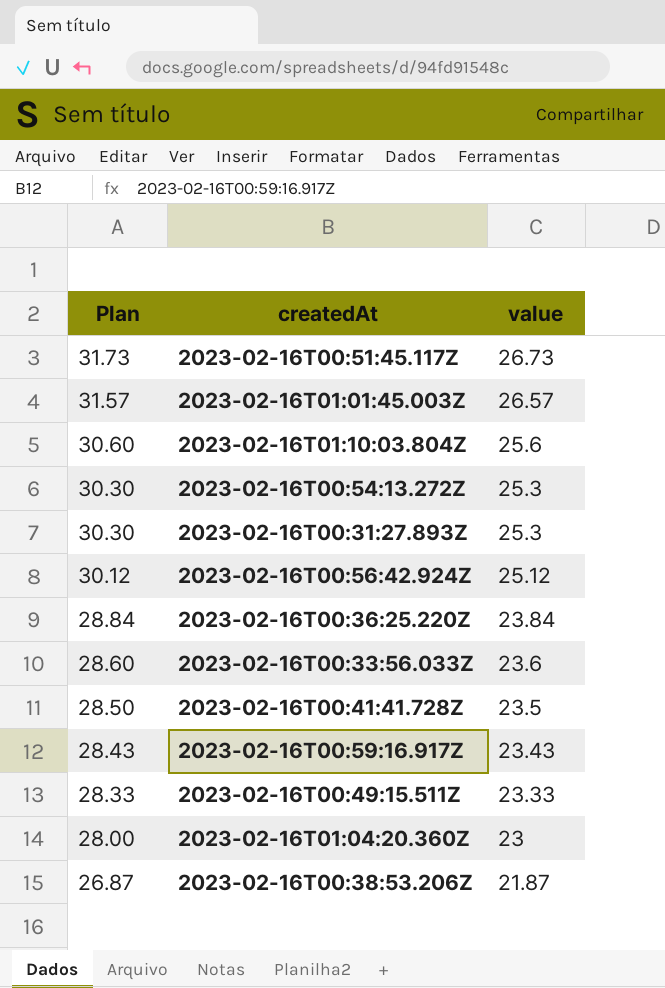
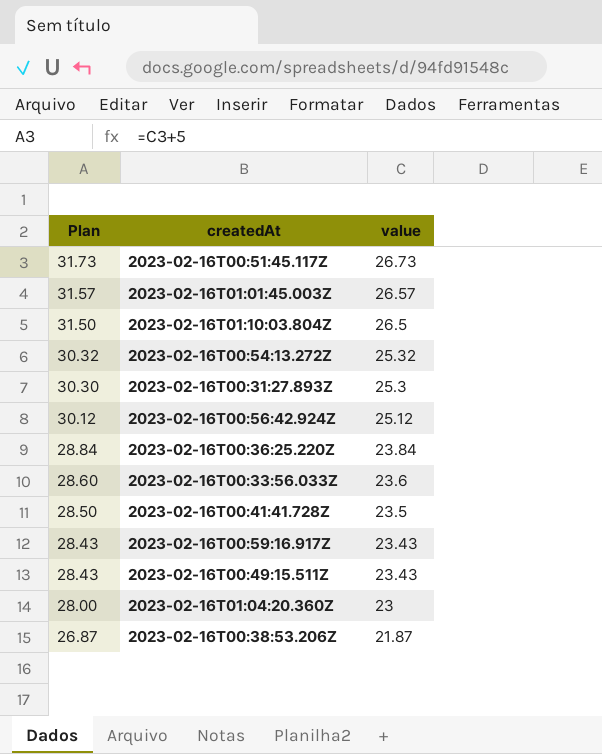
2023-02-16T01:10:03.804Z | Plan: 30.60 -> 31.50
2023-02-16T01:10:03.804Z | value: 25.6 -> 26.5
2023-02-16T00:54:13.272Z | Plan: 30.30 -> 30.32
2023-02-16T00:54:13.272Z | value: 25.3 -> 25.32
2023-02-16T00:49:15.511Z | Plan: 28.33 -> 28.43
2023-02-16T00:49:15.511Z | value: 23.33 -> 23.43

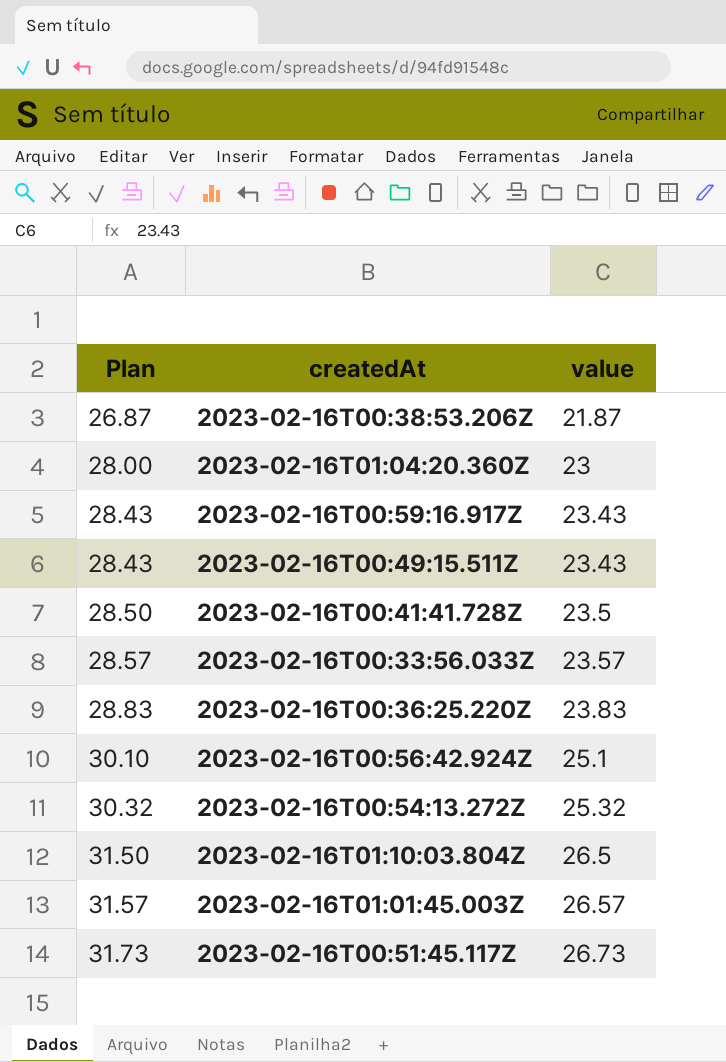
row order: Plan descending -> Plan ascending
row 2023-02-16T00:31:27.893Z: 30.30 | 25.3 -> none
2023-02-16T00:33:56.033Z | Plan: 28.60 -> 28.57
2023-02-16T00:33:56.033Z | value: 23.6 -> 23.57
2023-02-16T00:36:25.220Z | Plan: 28.84 -> 28.83
2023-02-16T00:36:25.220Z | value: 23.84 -> 23.83
2023-02-16T00:56:42.924Z | Plan: 30.12 -> 30.10
2023-02-16T00:56:42.924Z | value: 25.12 -> 25.1

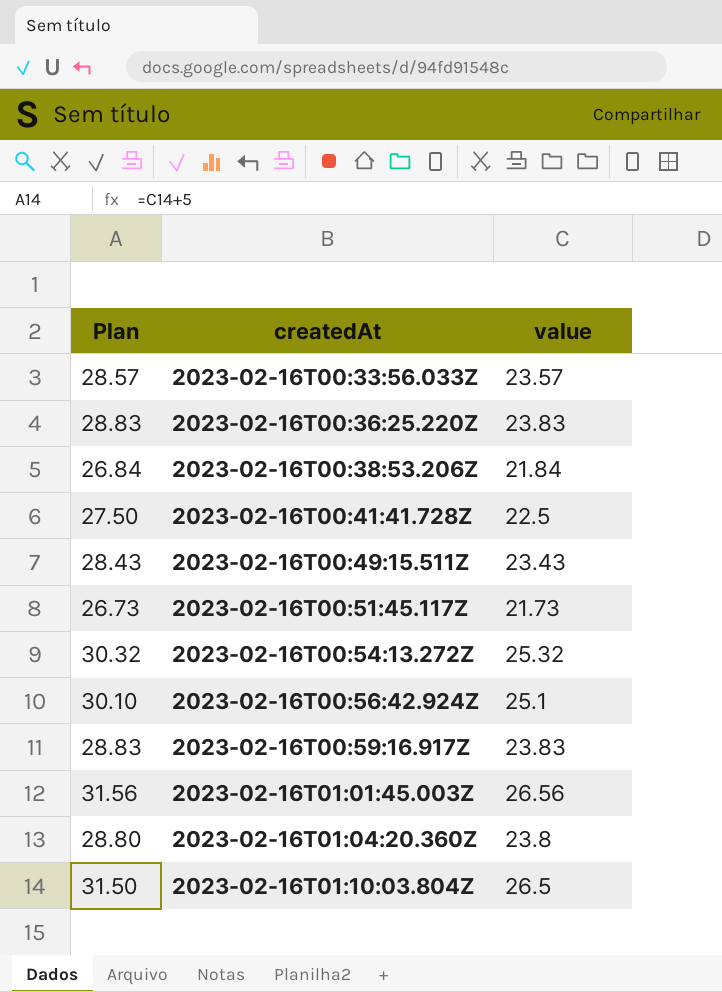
row order: Plan ascending -> createdAt ascending
2023-02-16T00:38:53.206Z | Plan: 26.87 -> 26.84
2023-02-16T00:38:53.206Z | value: 21.87 -> 21.84
2023-02-16T00:41:41.728Z | Plan: 28.50 -> 27.50
2023-02-16T00:41:41.728Z | value: 23.5 -> 22.5
2023-02-16T00:51:45.117Z | Plan: 31.73 -> 26.73
2023-02-16T00:51:45.117Z | value: 26.73 -> 21.73
2023-02-16T00:59:16.917Z | Plan: 28.43 -> 28.83
2023-02-16T00:59:16.917Z | value: 23.43 -> 23.83
2023-02-16T01:01:45.003Z | Plan: 31.57 -> 31.56
2023-02-16T01:01:45.003Z | value: 26.57 -> 26.56
2023-02-16T01:04:20.360Z | Plan: 28.00 -> 28.80
2023-02-16T01:04:20.360Z | value: 23 -> 23.8

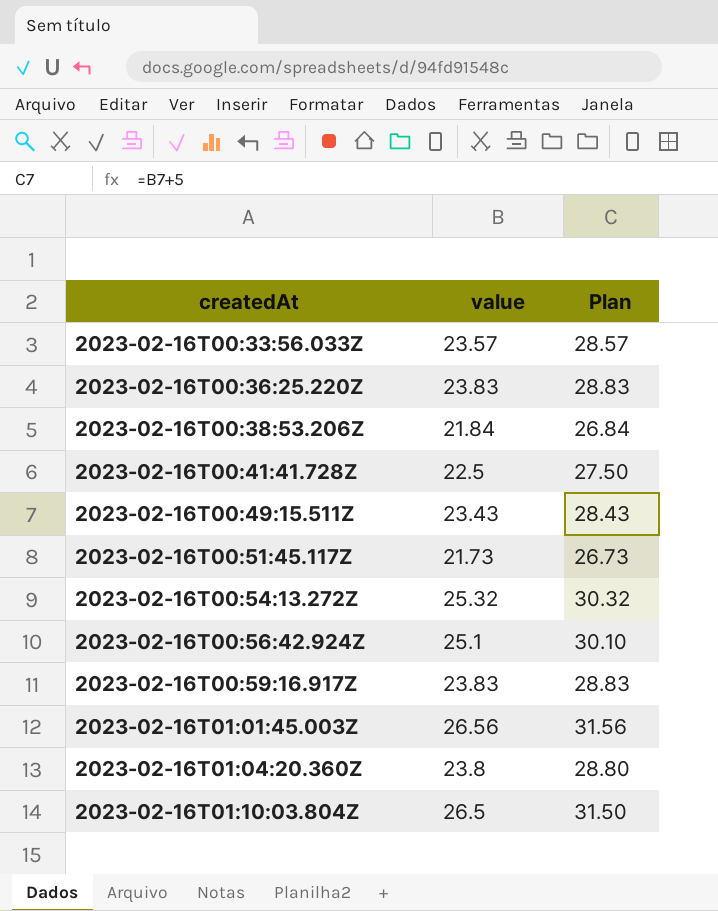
column Plan | position: 1 -> 3

